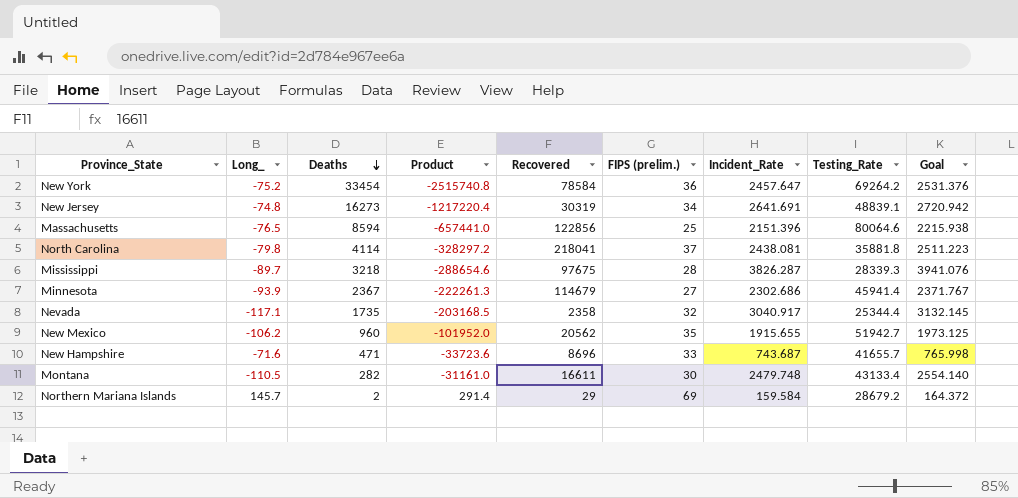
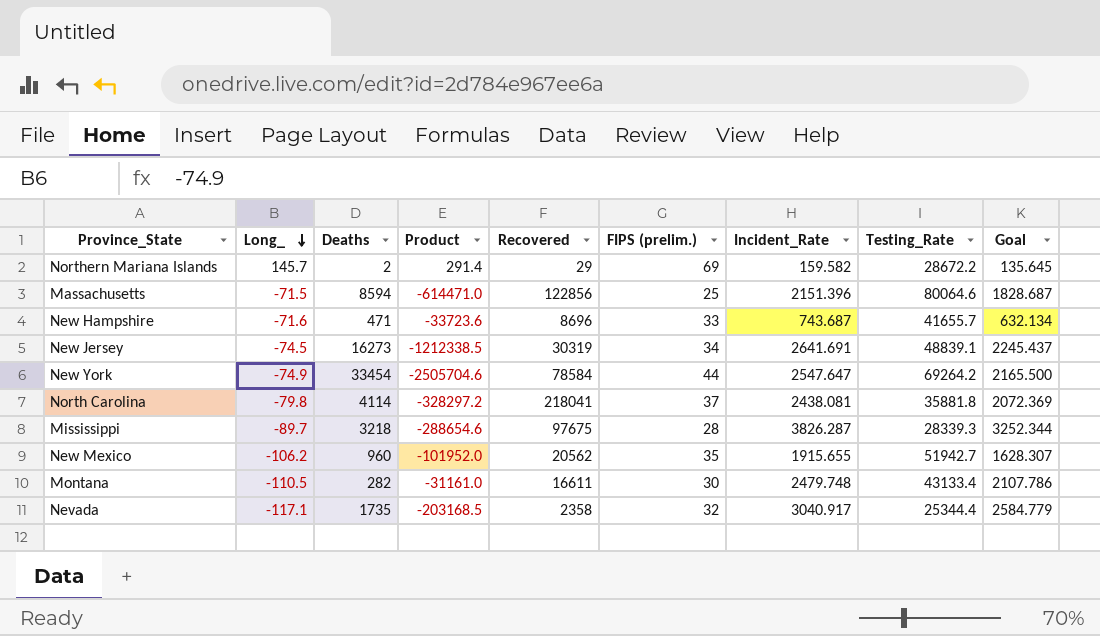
row order: Deaths descending -> Long_ descending
column Goal | formula: [Incident_Rate] * 1.03 -> [Incident_Rate] * 0.85
row Minnesota: -93.9 | 2367 | -222261.3 | 114679 | 27 | 2302.686 | 45941.4 | 2371.767 -> none
Northern Mariana Islands | Incident_Rate: 159.584 -> 159.582
Northern Mariana Islands | Testing_Rate: 28679.2 -> 28672.2
Massachusetts | Long_: -76.5 -> -71.5
Massachusetts | Product: -657441.0 -> -614471.0
New Jersey | Long_: -74.8 -> -74.5
New Jersey | Product: -1217220.4 -> -1212338.5
New York | Long_: -75.2 -> -74.9
New York | Product: -2515740.8 -> -2505704.6
New York | FIPS (prelim.): 36 -> 44
New York | Incident_Rate: 2457.647 -> 2547.647

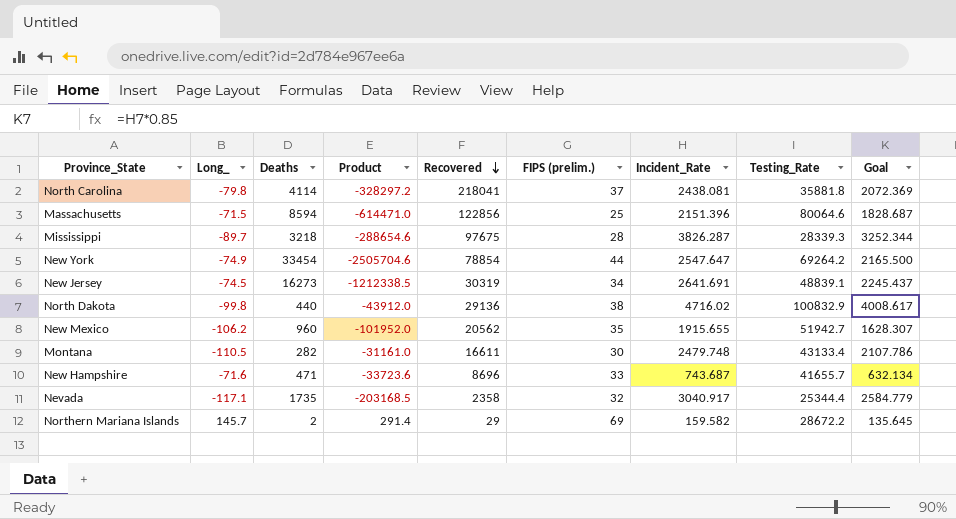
row order: Long_ descending -> Recovered descending
New York | Recovered: 78584 -> 78854
row North Dakota: none -> -99.8 | 440 | -43912.0 | 29136 | 38 | 4716.02 | 100832.9 | 4008.617

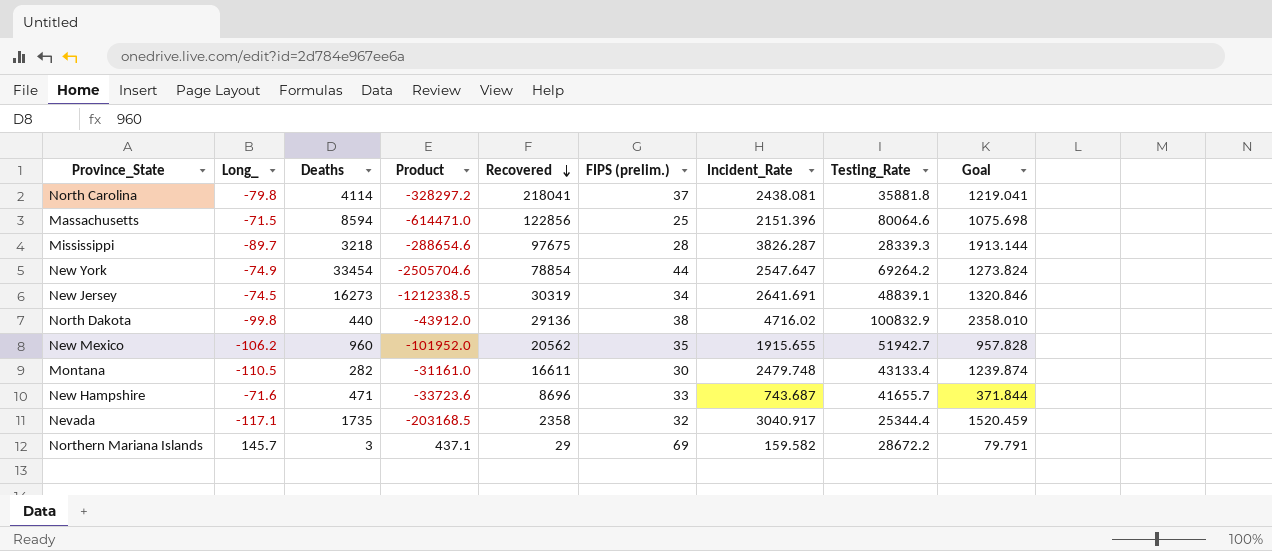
column Goal | formula: [Incident_Rate] * 0.85 -> [Incident_Rate] * 0.5
Northern Mariana Islands | Deaths: 2 -> 3
Northern Mariana Islands | Product: 291.4 -> 437.1

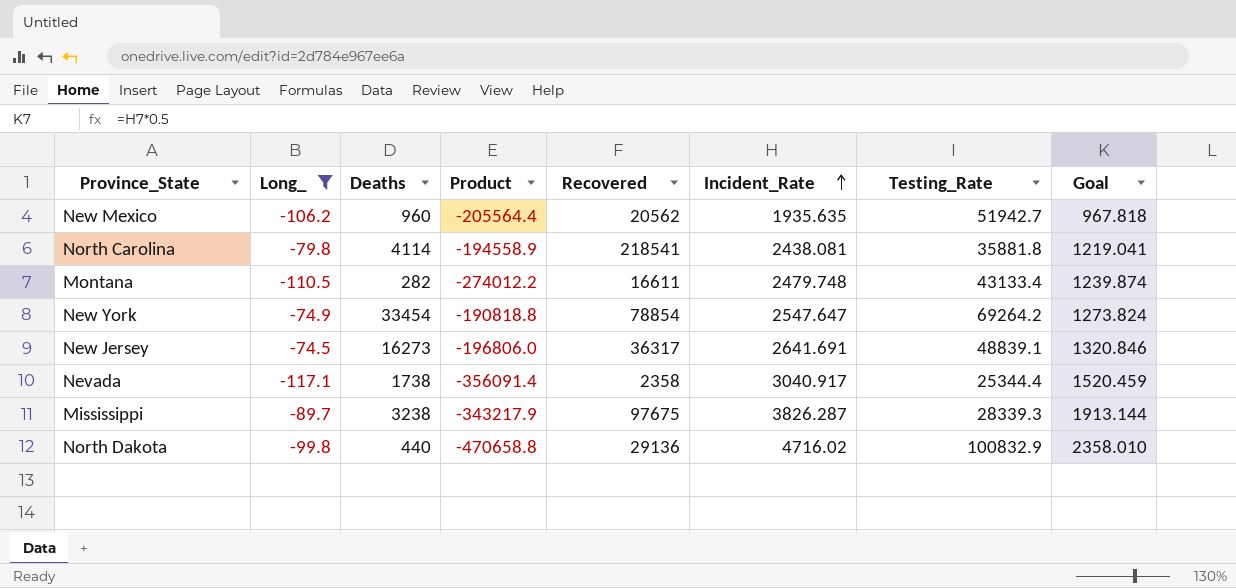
filter: none -> Long_ <= -74.5
row order: Recovered descending -> Incident_Rate ascending
column FIPS (prelim.) | position: 6 -> none
column Product | formula: [Long_] * [Deaths] -> [Long_] * [Incident_Rate]
New Mexico | Incident_Rate: 1915.655 -> 1935.635
New Mexico | Goal: 957.828 -> 967.818
North Carolina | Recovered: 218041 -> 218541
New Jersey | Recovered: 30319 -> 36317
Nevada | Deaths: 1735 -> 1738
Mississippi | Deaths: 3218 -> 3238

